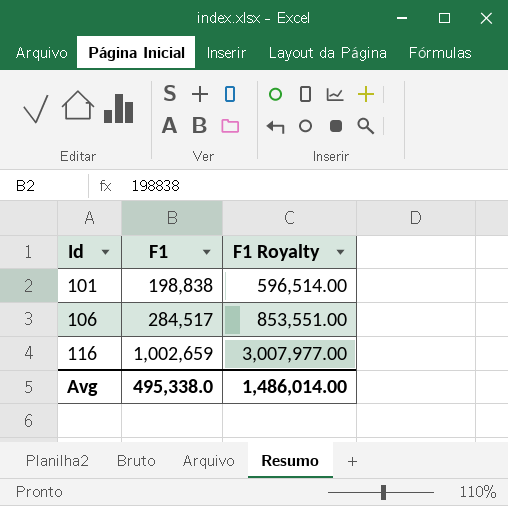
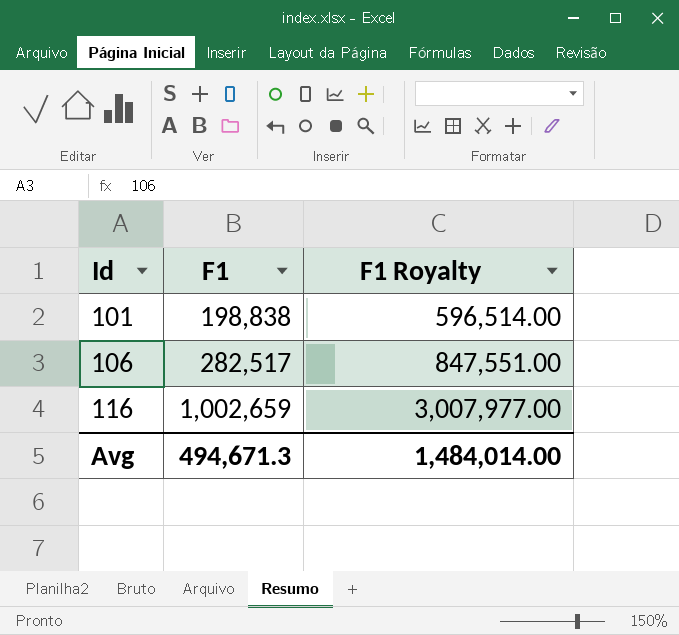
106 | F1: 284,517 -> 282,517
106 | F1 Royalty: 853,551.00 -> 847,551.00
Avg | F1: 495,338.0 -> 494,671.3
Avg | F1 Royalty: 1,486,014.00 -> 1,484,014.00

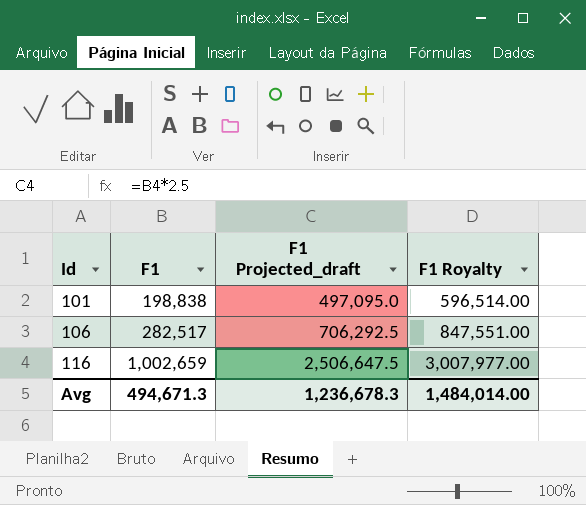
column F1 Projected_draft | formula: none -> [F1] * 2.5

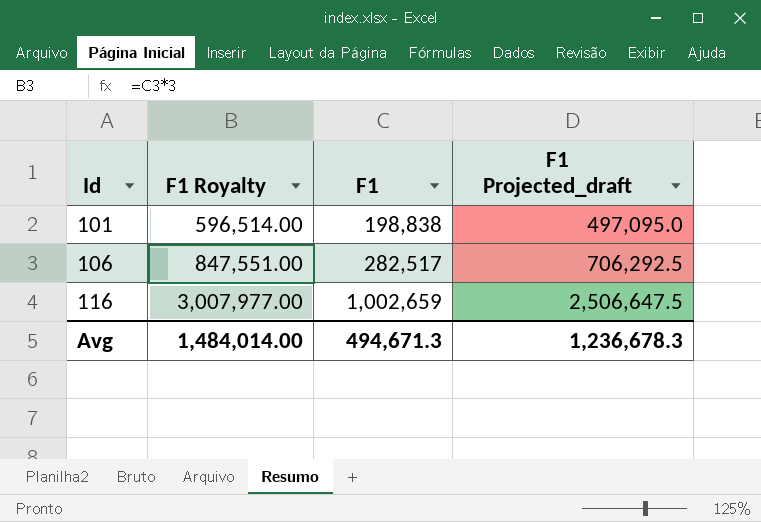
column F1 Royalty | position: 4 -> 2

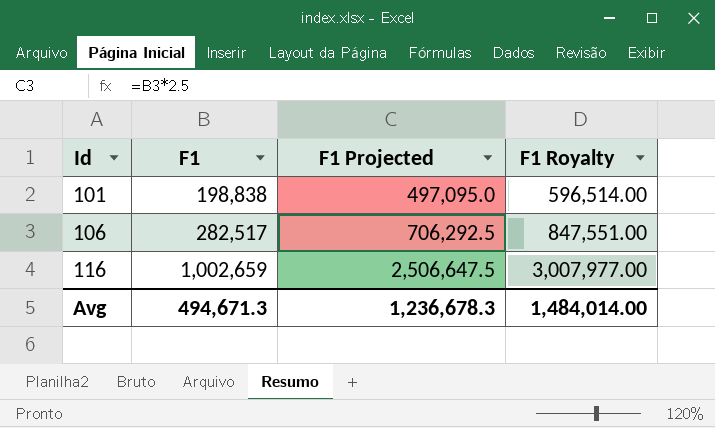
column name: F1 Projected_draft -> F1 Projected
column F1 Royalty | position: 2 -> 4

